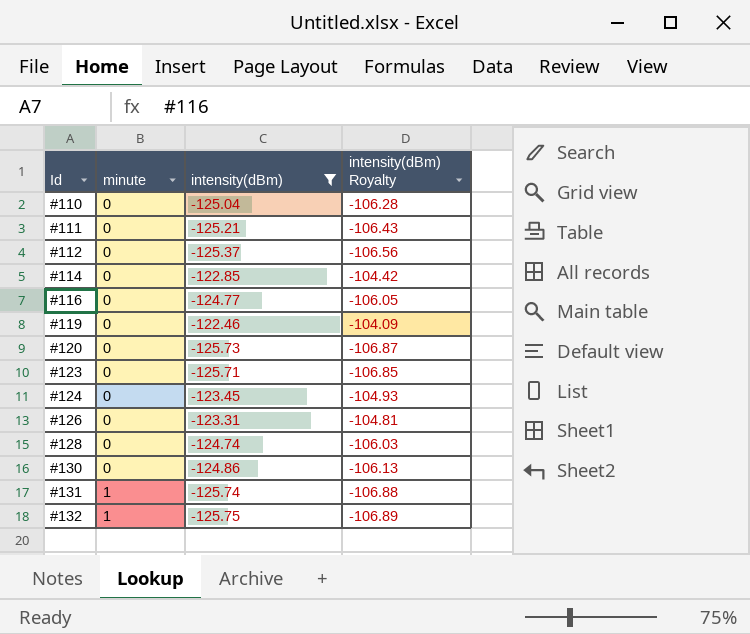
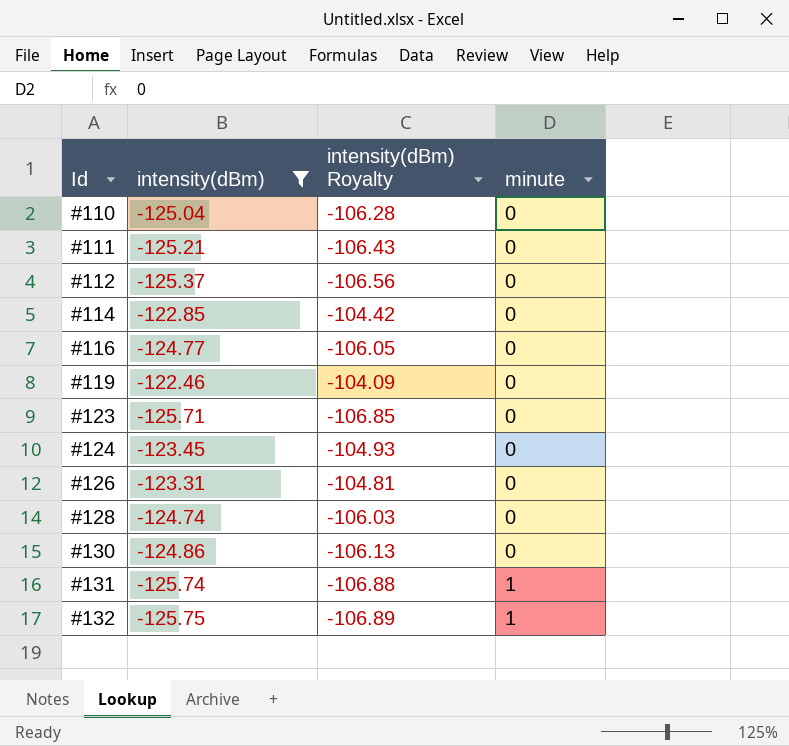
column minute | position: 2 -> 4
row #120: 0 | -125.73 | -106.87 -> none

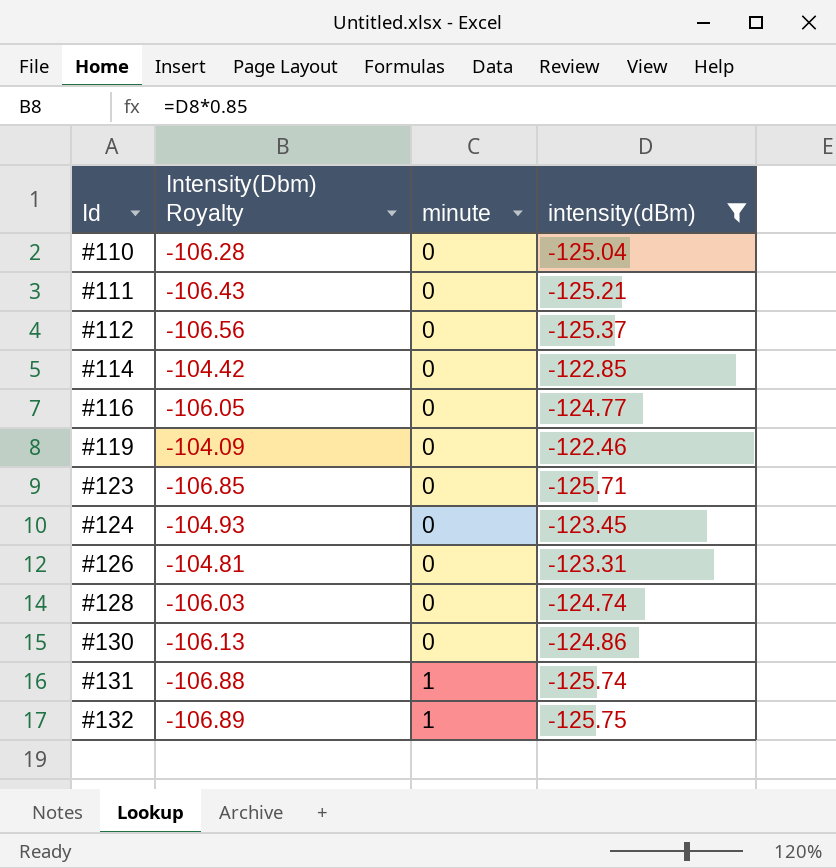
column name: intensity(dBm) Royalty -> Intensity(Dbm) Royalty
column intensity(dBm) | position: 2 -> 4

